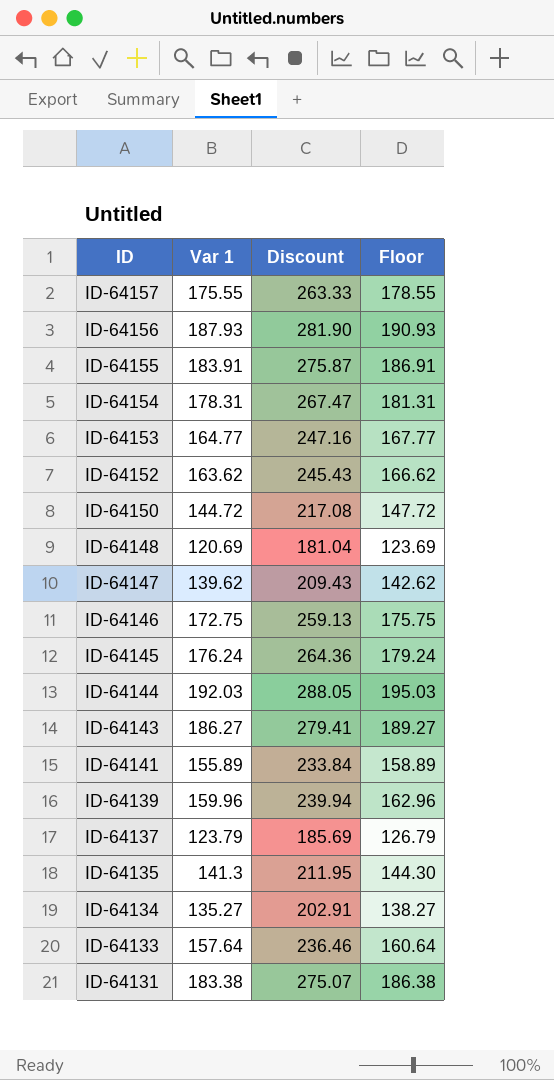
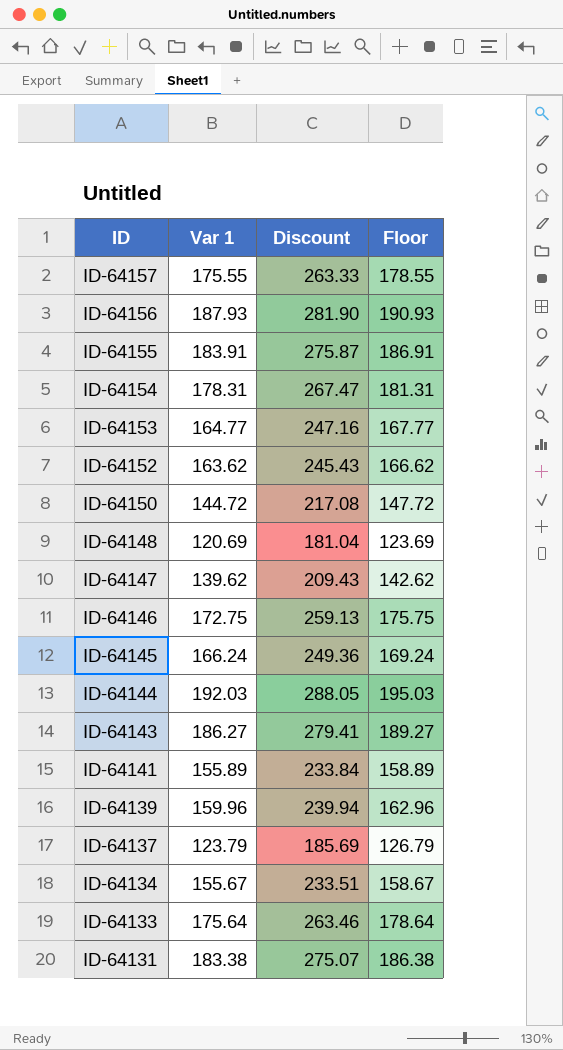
row ID-64135: 141.3 | 211.95 | 144.30 -> none
ID-64145 | Var 1: 176.24 -> 166.24
ID-64145 | Discount: 264.36 -> 249.36
ID-64145 | Floor: 179.24 -> 169.24
ID-64134 | Var 1: 135.27 -> 155.67
ID-64134 | Discount: 202.91 -> 233.51
ID-64134 | Floor: 138.27 -> 158.67
ID-64133 | Var 1: 157.64 -> 175.64
ID-64133 | Discount: 236.46 -> 263.46
ID-64133 | Floor: 160.64 -> 178.64

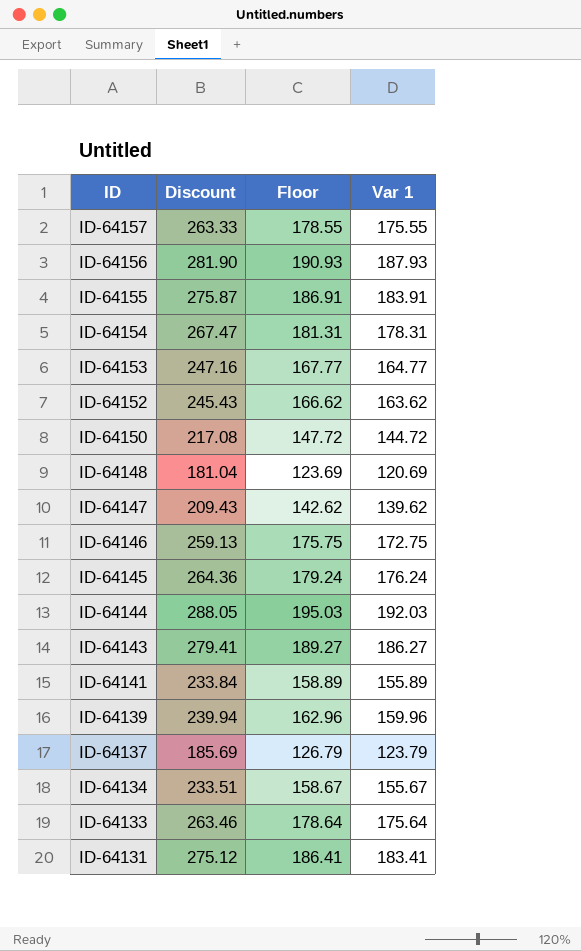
column Var 1 | position: 2 -> 4
ID-64145 | Discount: 249.36 -> 264.36
ID-64145 | Floor: 169.24 -> 179.24
ID-64145 | Var 1: 166.24 -> 176.24
ID-64131 | Discount: 275.07 -> 275.12
ID-64131 | Floor: 186.38 -> 186.41
ID-64131 | Var 1: 183.38 -> 183.41

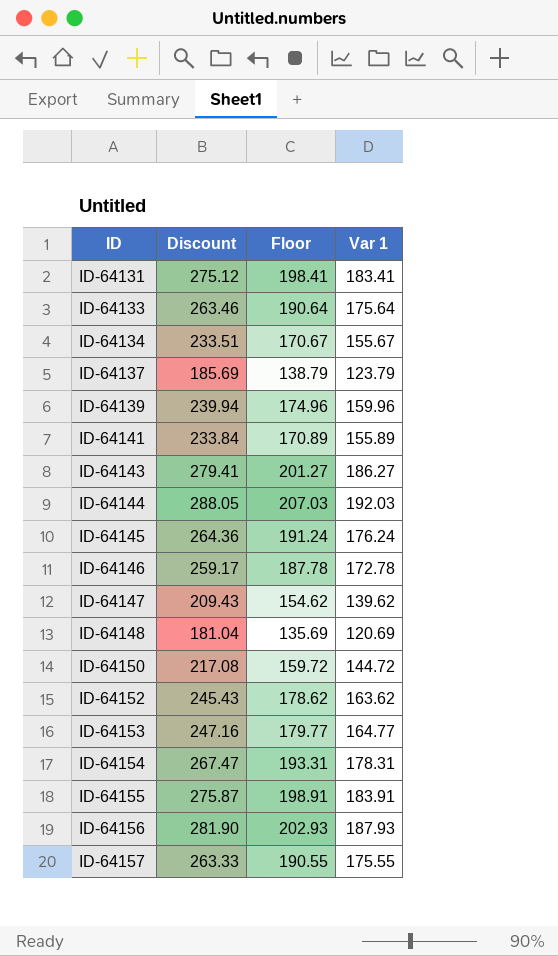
row order: ID descending -> ID ascending
column Floor | formula: [Var 1] + 3 -> [Var 1] + 15
ID-64146 | Discount: 259.13 -> 259.17
ID-64146 | Var 1: 172.75 -> 172.78

